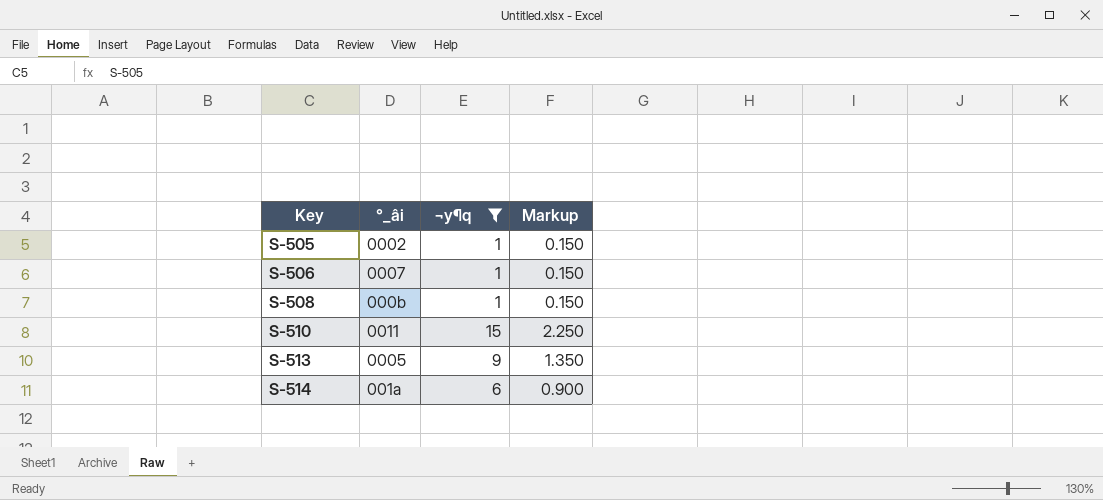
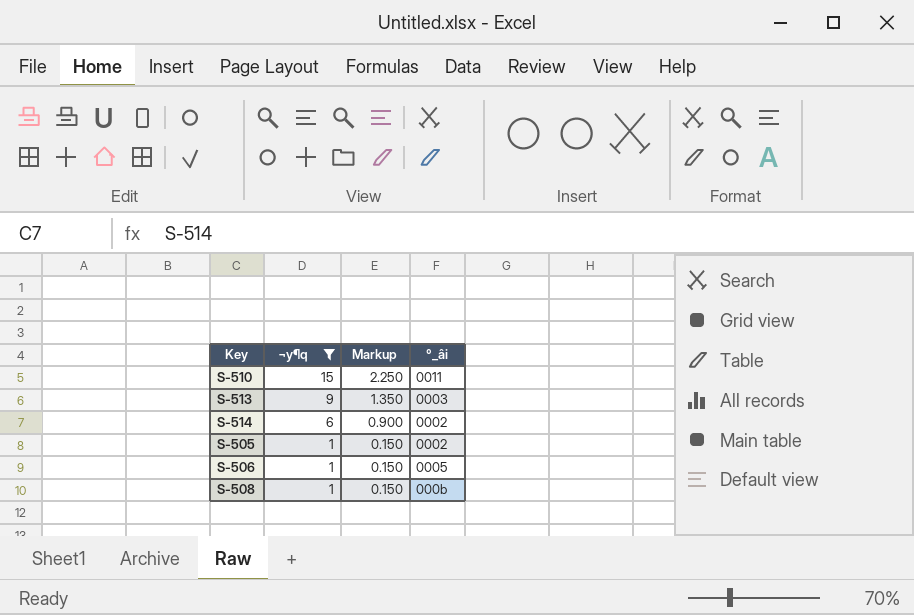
row order: Key ascending -> ¬y¶q descending
column °_âi | position: 2 -> 4
S-513 | °_âi: 0005 -> 0003
S-514 | °_âi: 001a -> 0002
S-506 | °_âi: 0007 -> 0005

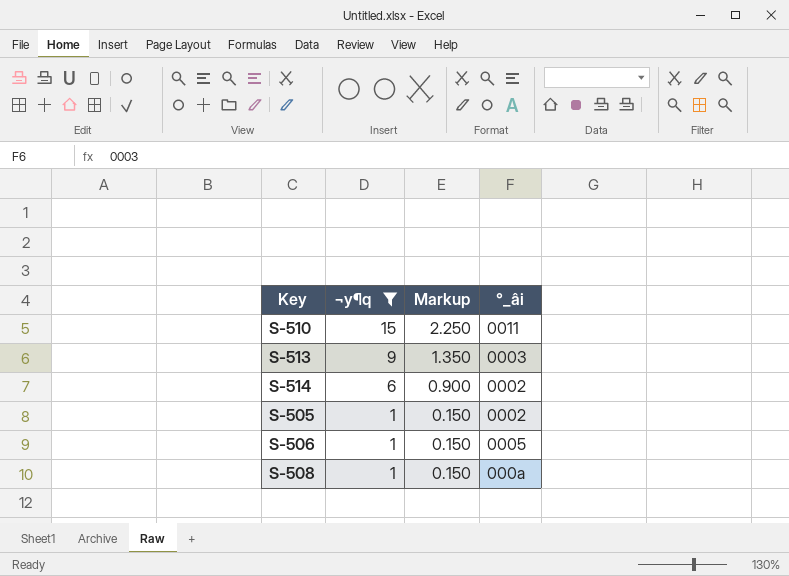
S-508 | °_âi: 000b -> 000a

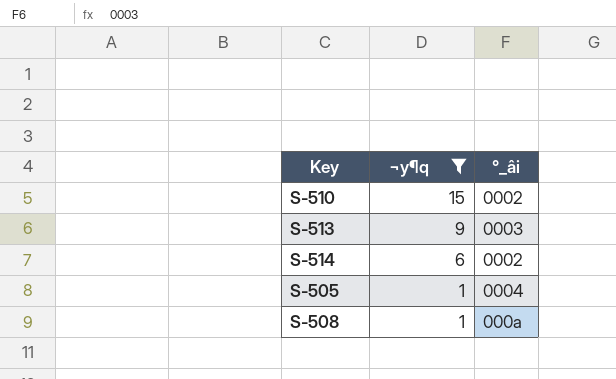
column Markup | formula: [¬y¶q] * 0.15 -> none
row S-506: 1 | 0.150 | 0005 -> none
S-510 | °_âi: 0011 -> 0002
S-505 | °_âi: 0002 -> 0004

